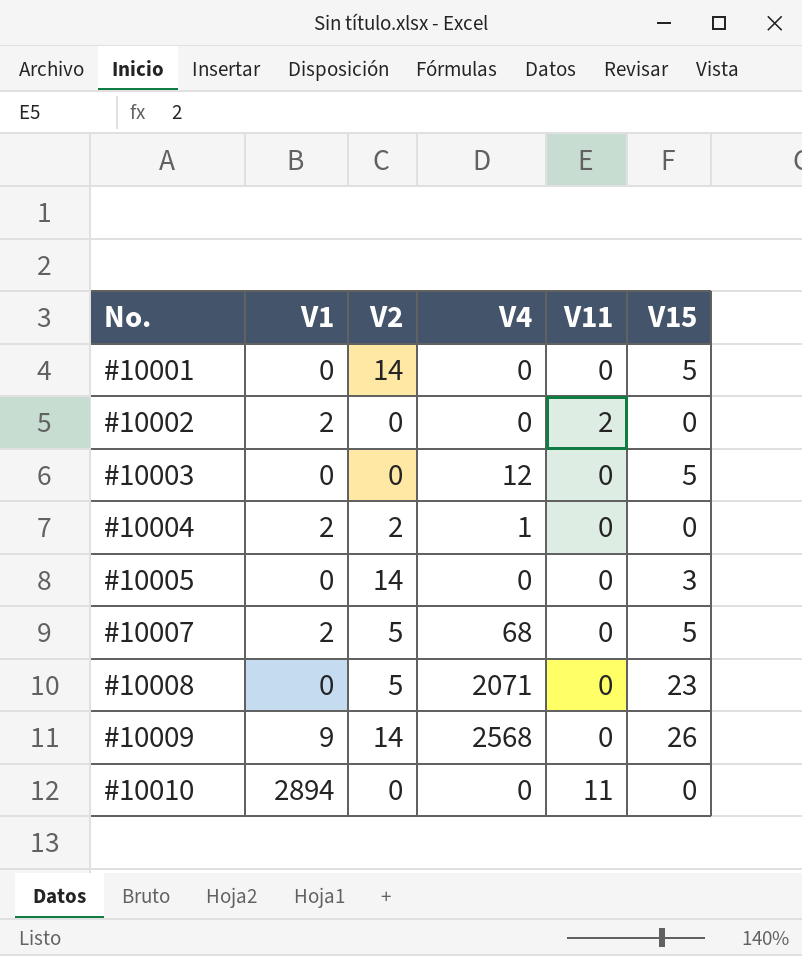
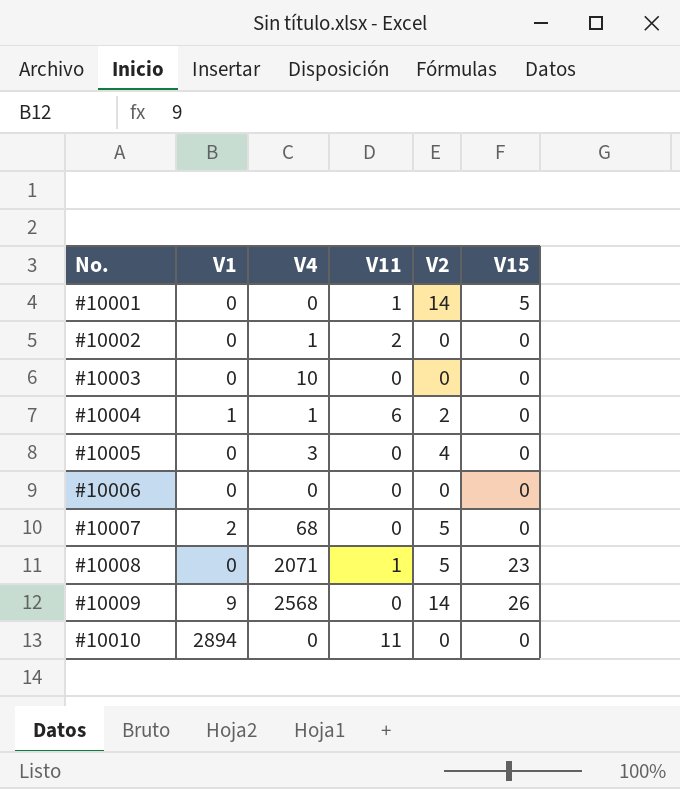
column V2 | position: 3 -> 5
#10001 | V11: 0 -> 1
#10002 | V1: 2 -> 0
#10002 | V4: 0 -> 1
#10003 | V4: 12 -> 10
#10003 | V15: 5 -> 0
#10004 | V1: 2 -> 1
#10004 | V11: 0 -> 6
#10005 | V4: 0 -> 3
#10005 | V2: 14 -> 4
#10005 | V15: 3 -> 0
row #10006: none -> 0 | 0 | 0 | 0 | 0
#10007 | V15: 5 -> 0
#10008 | V11: 0 -> 1

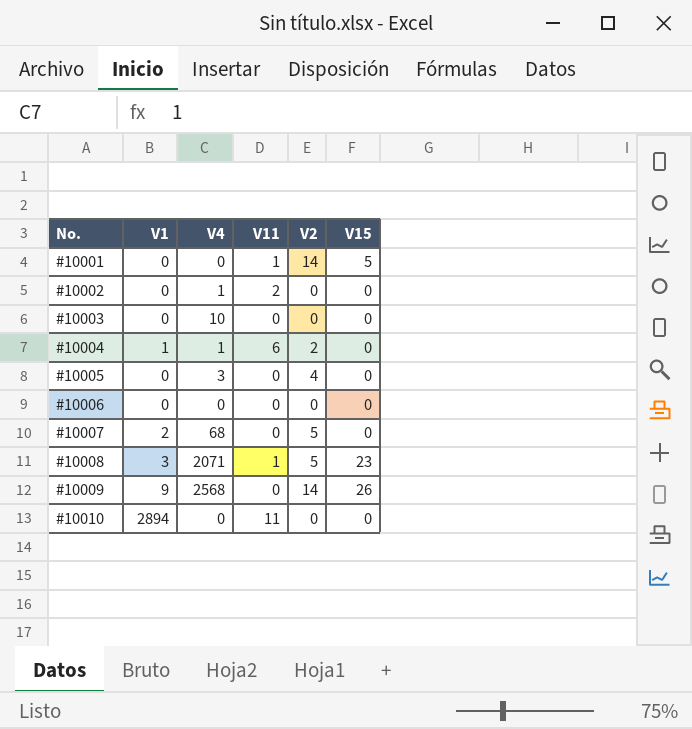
#10008 | V1: 0 -> 3

